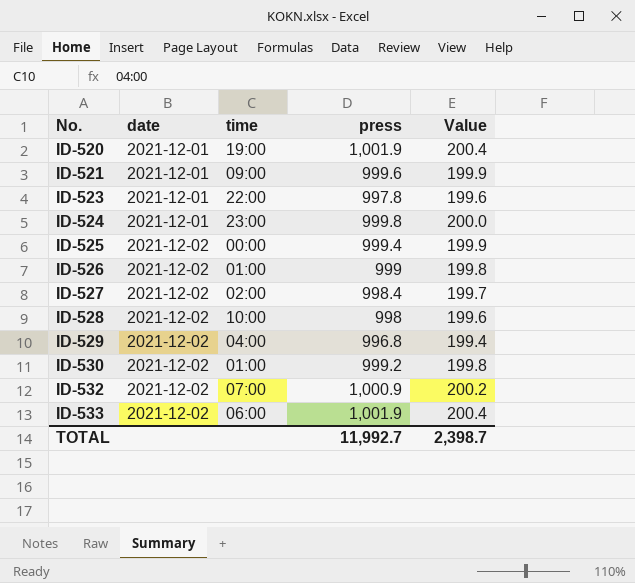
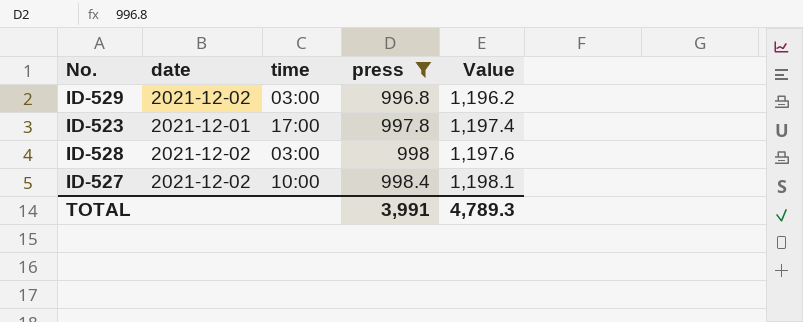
filter: none -> press <= 998.4
row order: No. ascending -> press ascending
column Value | formula: [press] * 0.2 -> [press] * 1.2
ID-529 | time: 04:00 -> 03:00
ID-523 | time: 22:00 -> 17:00
ID-528 | time: 10:00 -> 03:00
ID-527 | time: 02:00 -> 10:00
TOTAL | press: 11,992.7 -> 3,991
TOTAL | Value: 2,398.7 -> 4,789.3

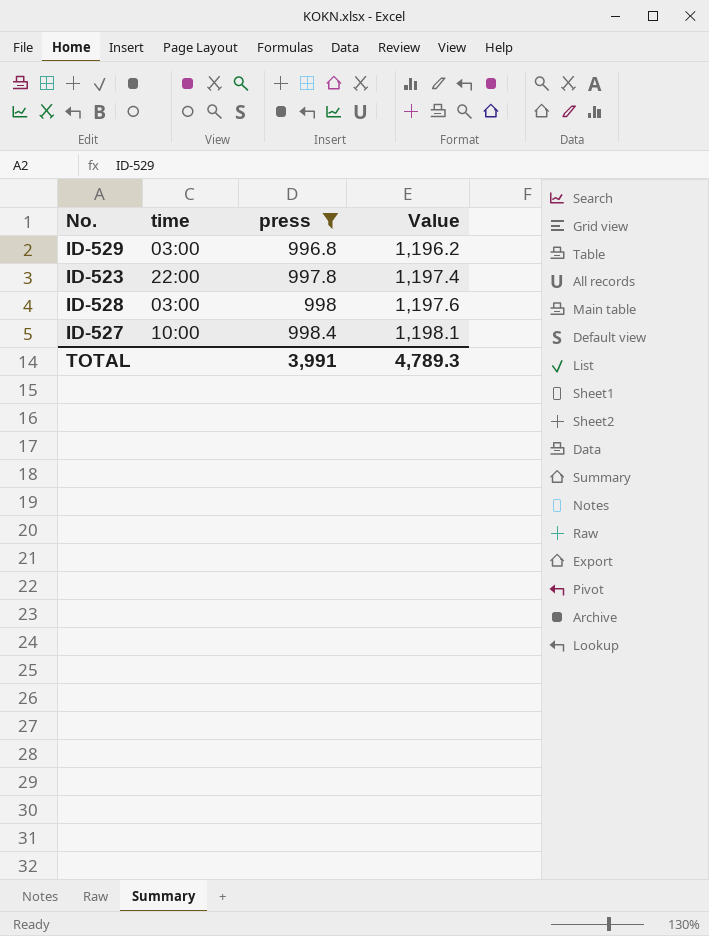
column date | position: 2 -> none
ID-523 | time: 17:00 -> 22:00

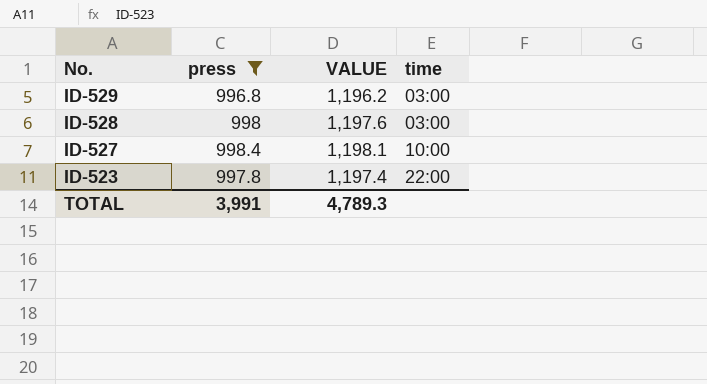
row order: press ascending -> No. descending
column name: Value -> VALUE
column time | position: 2 -> 4

